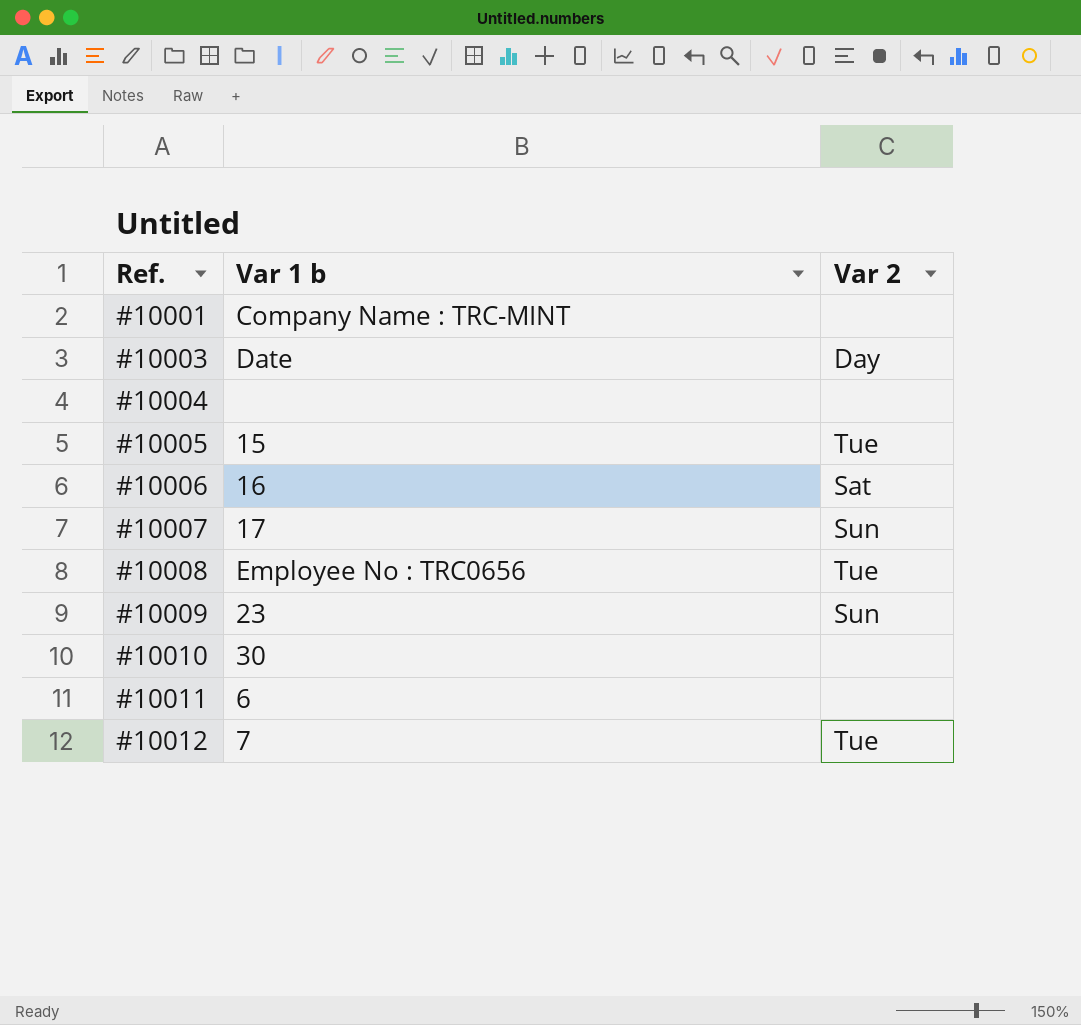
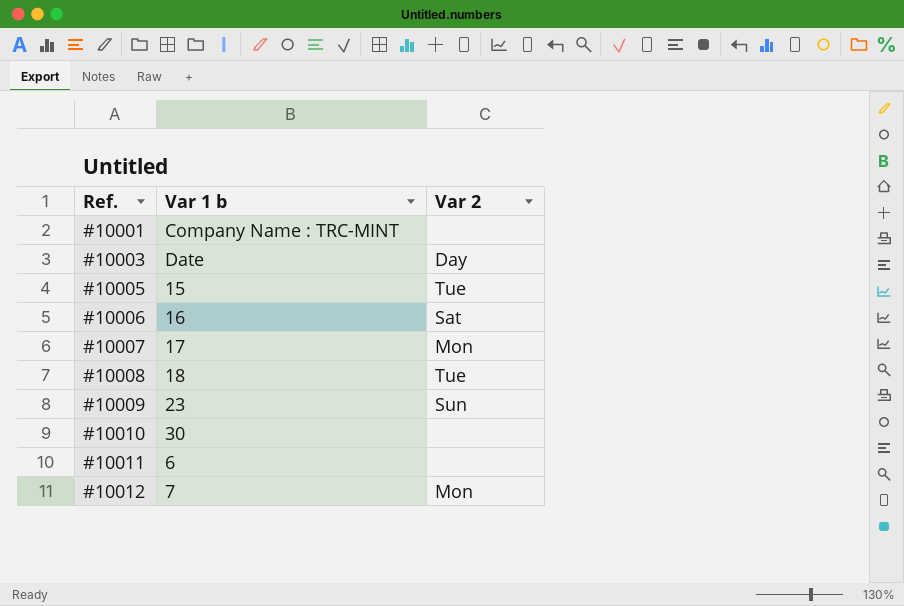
row #10004: none | none -> none
#10007 | Var 2: Sun -> Mon
#10008 | Var 1 b: Employee No : TRC0656 -> 18
#10012 | Var 2: Tue -> Mon

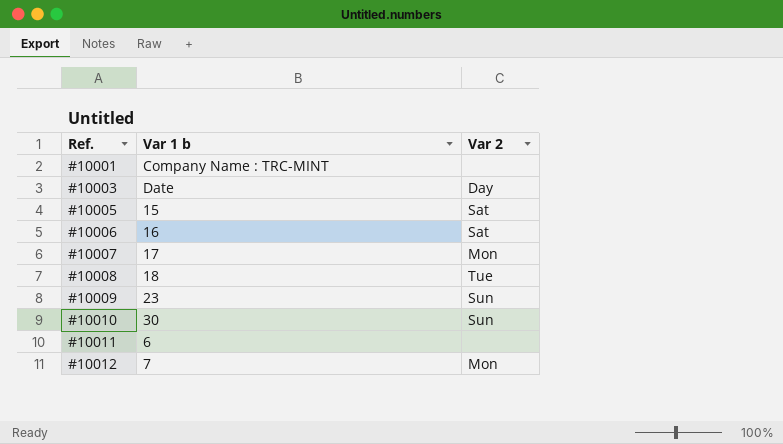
#10005 | Var 2: Tue -> Sat
#10010 | Var 2: none -> Sun

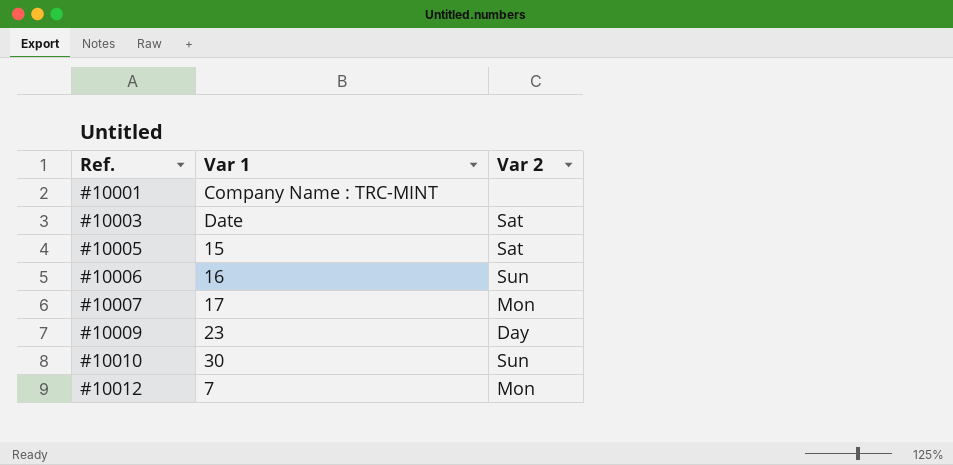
column name: Var 1 b -> Var 1
row #10008: 18 | Tue -> none
row #10011: 6 | none -> none
#10003 | Var 2: Day -> Sat
#10006 | Var 2: Sat -> Sun
#10009 | Var 2: Sun -> Day

